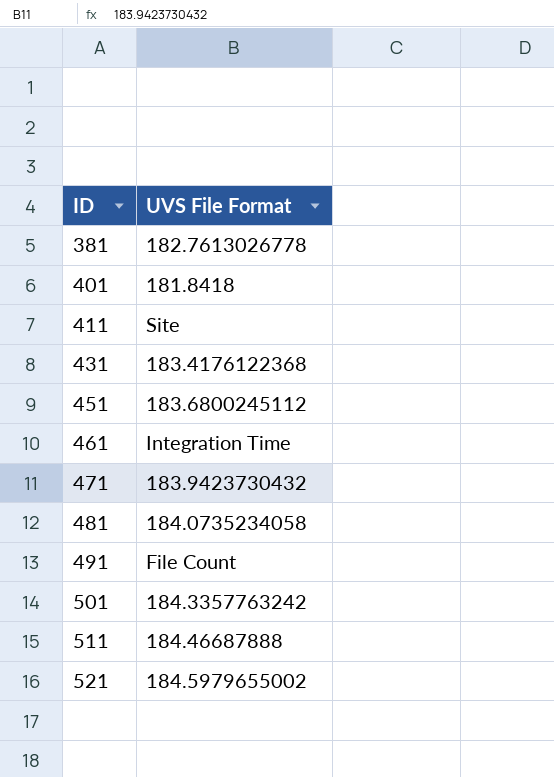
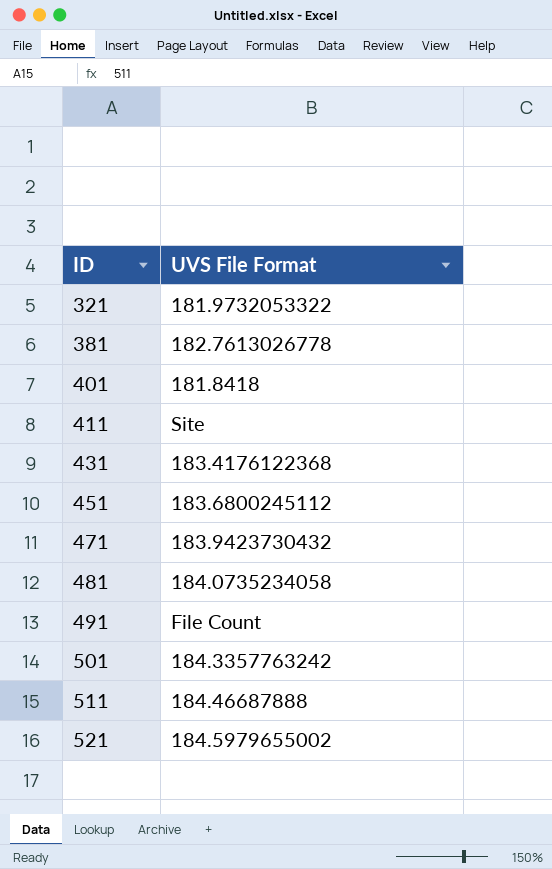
row 461: Integration Time -> none
row 321: none -> 181.9732053322

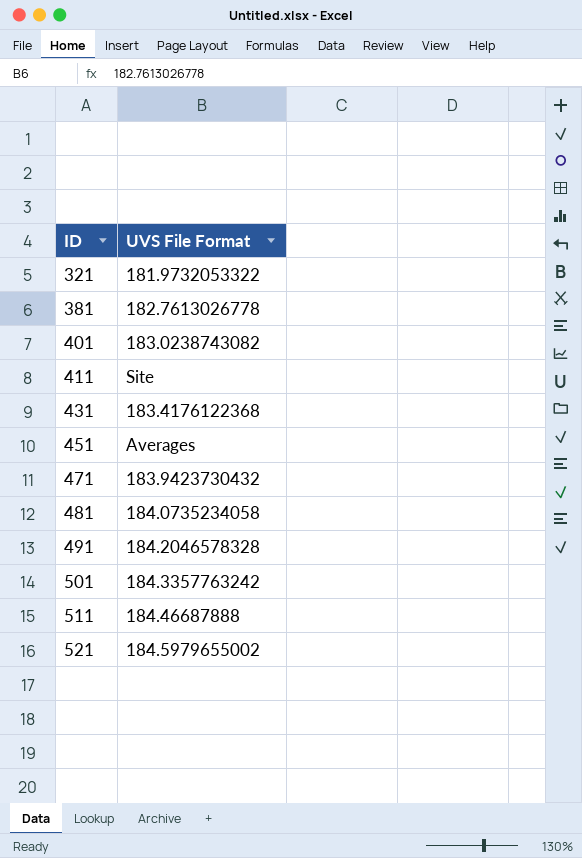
401 | UVS File Format: 181.8418 -> 183.0238743082
451 | UVS File Format: 183.6800245112 -> Averages
491 | UVS File Format: File Count -> 184.2046578328

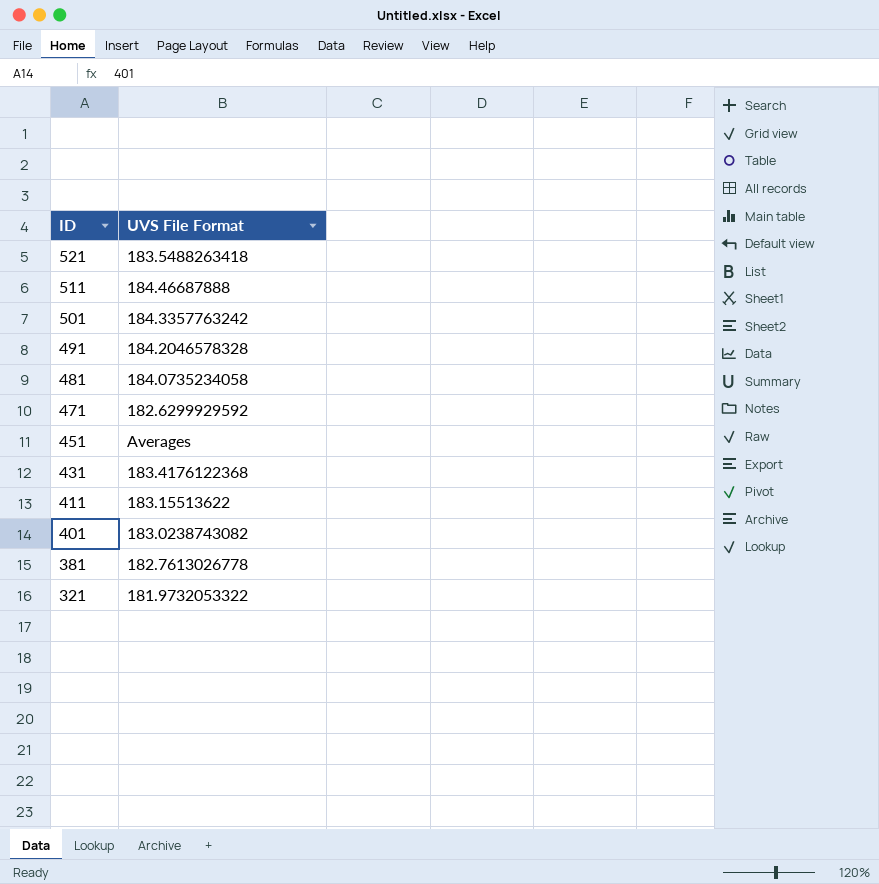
row order: ID ascending -> ID descending
521 | UVS File Format: 184.5979655002 -> 183.5488263418
471 | UVS File Format: 183.9423730432 -> 182.6299929592
411 | UVS File Format: Site -> 183.15513622

